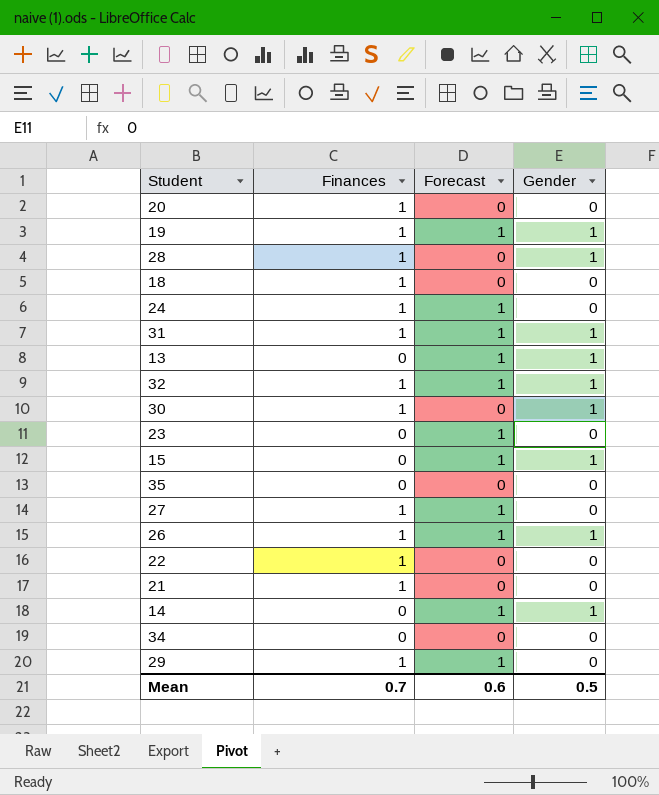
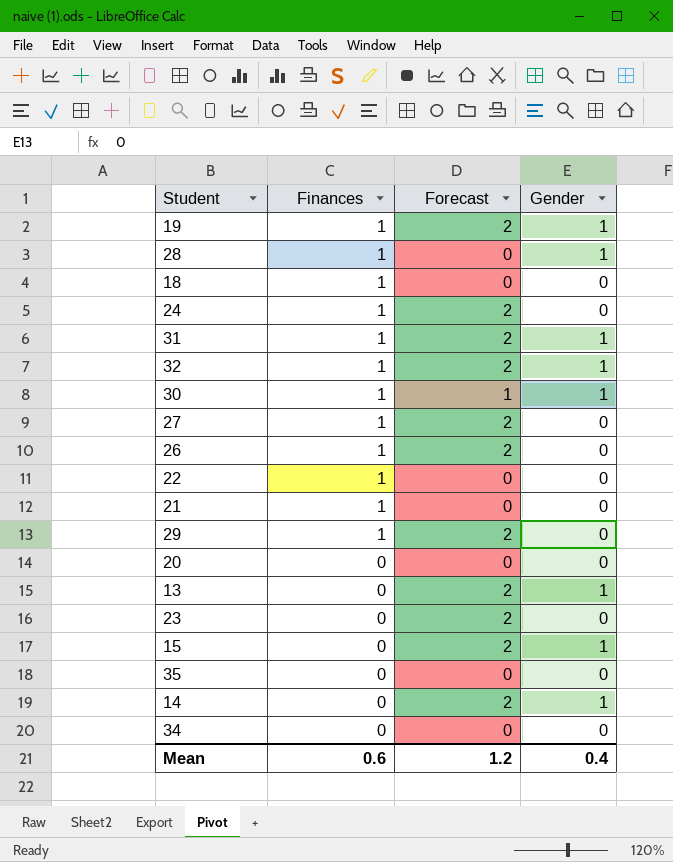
row order: none -> Finances descending
19 | Forecast: 1 -> 2
24 | Forecast: 1 -> 2
31 | Forecast: 1 -> 2
32 | Forecast: 1 -> 2
30 | Forecast: 0 -> 1
27 | Forecast: 1 -> 2
26 | Forecast: 1 -> 2
26 | Gender: 1 -> 0
29 | Forecast: 1 -> 2
20 | Finances: 1 -> 0
13 | Forecast: 1 -> 2
23 | Forecast: 1 -> 2
15 | Forecast: 1 -> 2
14 | Forecast: 1 -> 2
Mean | Finances: 0.7 -> 0.6
Mean | Forecast: 0.6 -> 1.2
Mean | Gender: 0.5 -> 0.4

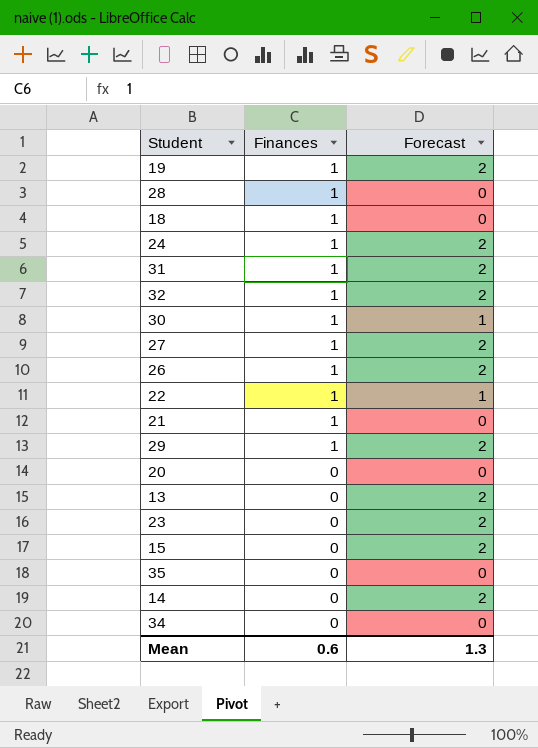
column Gender | position: 4 -> none
22 | Forecast: 0 -> 1
Mean | Forecast: 1.2 -> 1.3

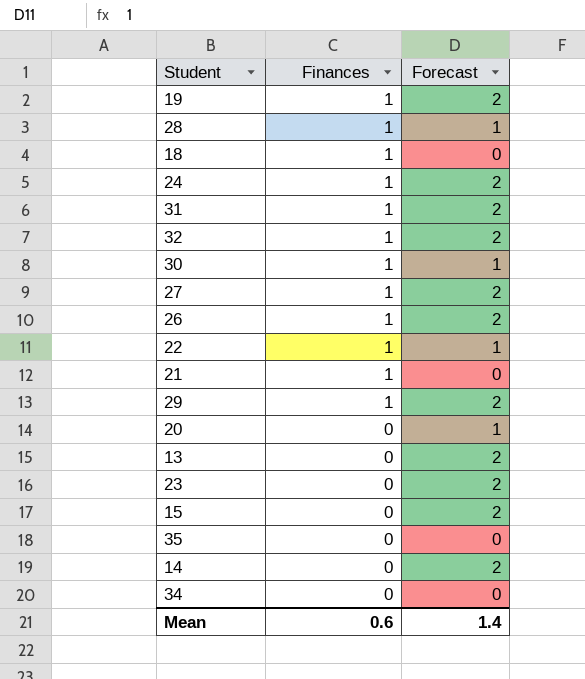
28 | Forecast: 0 -> 1
20 | Forecast: 0 -> 1
Mean | Forecast: 1.3 -> 1.4

